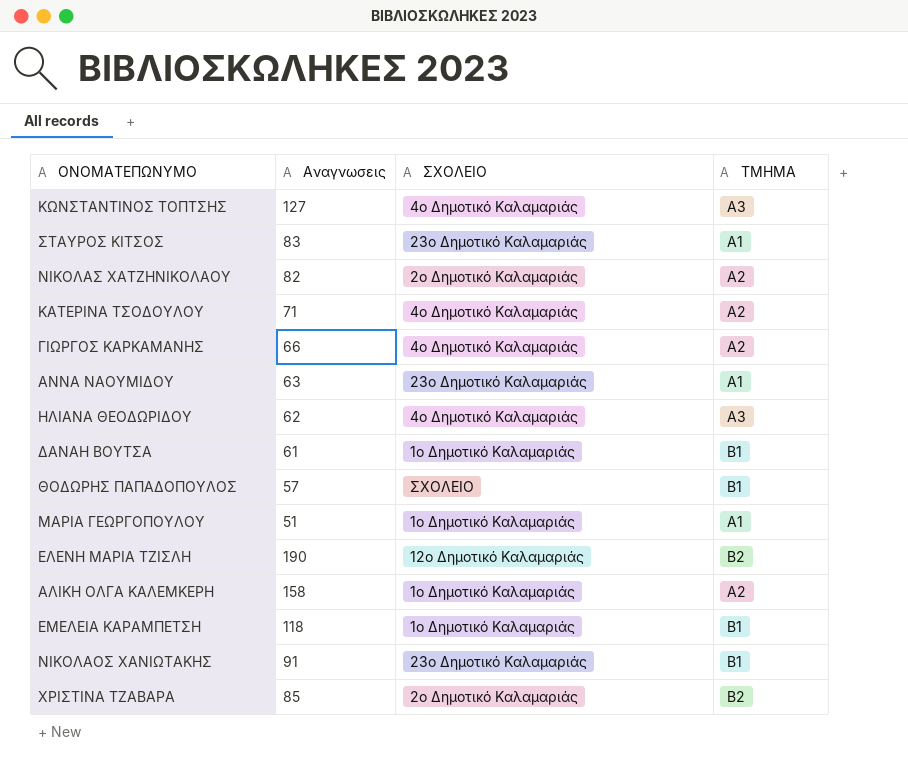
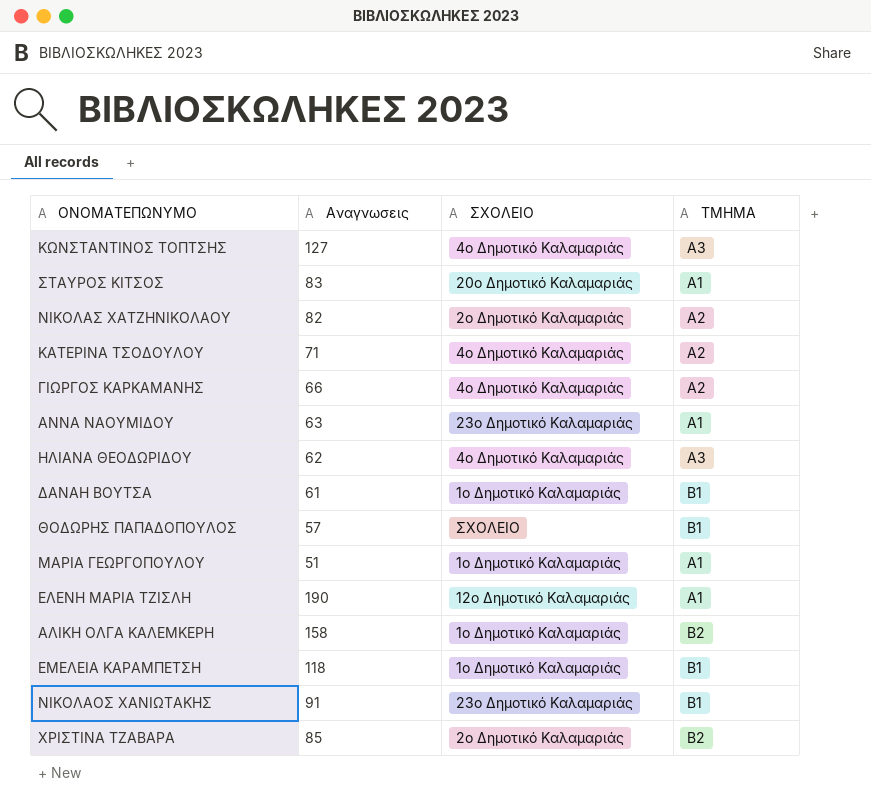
ΣΤΑΥΡΟΣ ΚΙΤΣΟΣ | ΣΧΟΛΕΙΟ: 23ο Δημοτικό Καλαμαριάς -> 20ο Δημοτικό Καλαμαριάς
ΕΛΕΝΗ ΜΑΡΙΑ ΤΖΙΣΛΗ | ΤΜΗΜΑ: Β2 -> Α1
ΑΛΙΚΗ ΟΛΓΑ ΚΑΛΕΜΚΕΡΗ | ΤΜΗΜΑ: Α2 -> Β2

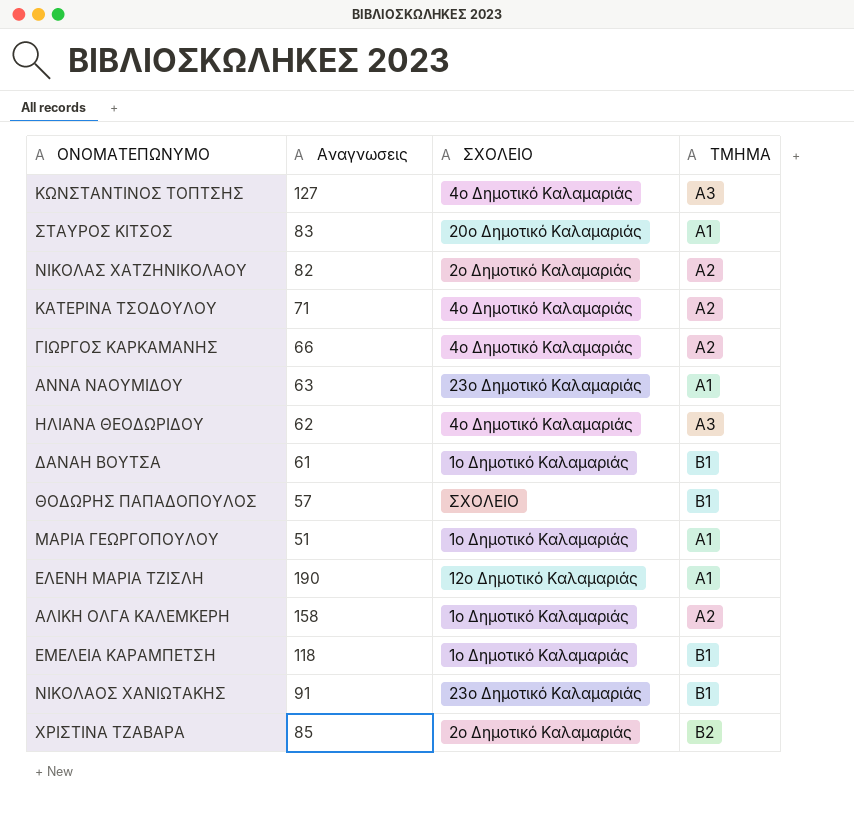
ΑΛΙΚΗ ΟΛΓΑ ΚΑΛΕΜΚΕΡΗ | ΤΜΗΜΑ: Β2 -> Α2

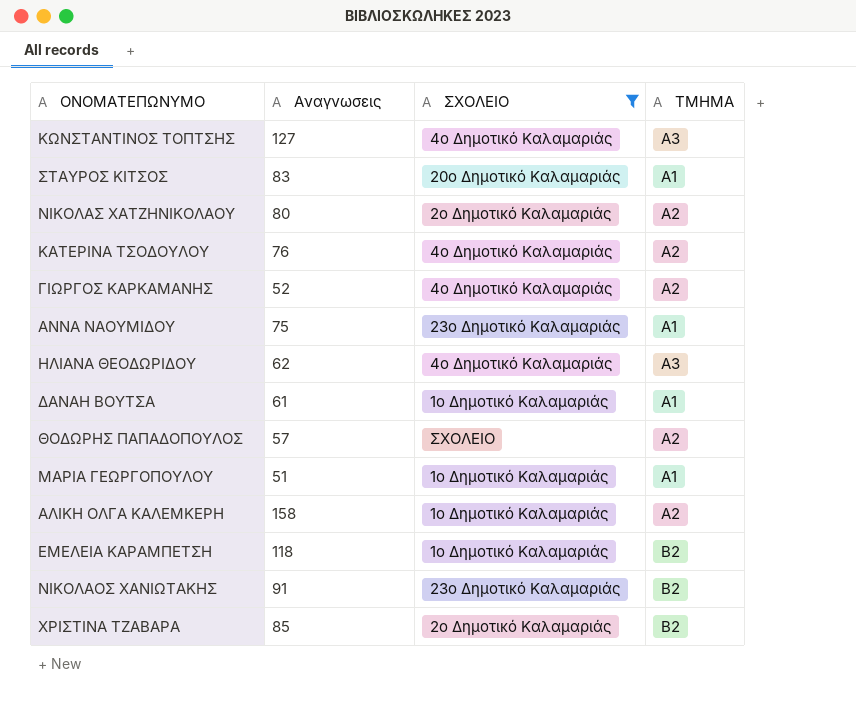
filter: none -> ΣΧΟΛΕΙΟ != 12ο Δημοτικό Καλαμαριάς
ΝΙΚΟΛΑΣ ΧΑΤΖΗΝΙΚΟΛΑΟΥ | Αναγνωσεις: 82 -> 80
ΚΑΤΕΡΙΝΑ ΤΣΟΔΟΥΛΟΥ | Αναγνωσεις: 71 -> 76
ΓΙΩΡΓΟΣ ΚΑΡΚΑΜΑΝΗΣ | Αναγνωσεις: 66 -> 52
ΑΝΝΑ ΝΑΟΥΜΙΔΟΥ | Αναγνωσεις: 63 -> 75
ΔΑΝΑΗ ΒΟΥΤΣΑ | ΤΜΗΜΑ: Β1 -> Α1
ΘΟΔΩΡΗΣ ΠΑΠΑΔΟΠΟΥΛΟΣ | ΤΜΗΜΑ: Β1 -> Α2
ΕΜΕΛΕΙΑ ΚΑΡΑΜΠΕΤΣΗ | ΤΜΗΜΑ: Β1 -> Β2
ΝΙΚΟΛΑΟΣ ΧΑΝΙΩΤΑΚΗΣ | ΤΜΗΜΑ: Β1 -> Β2

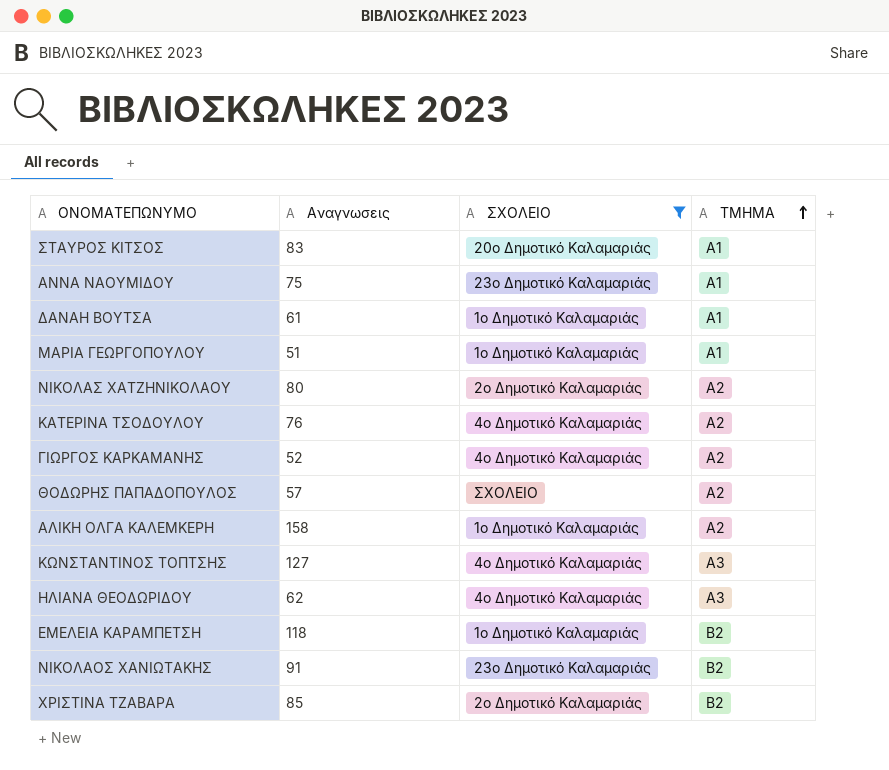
row order: none -> ΤΜΗΜΑ ascending

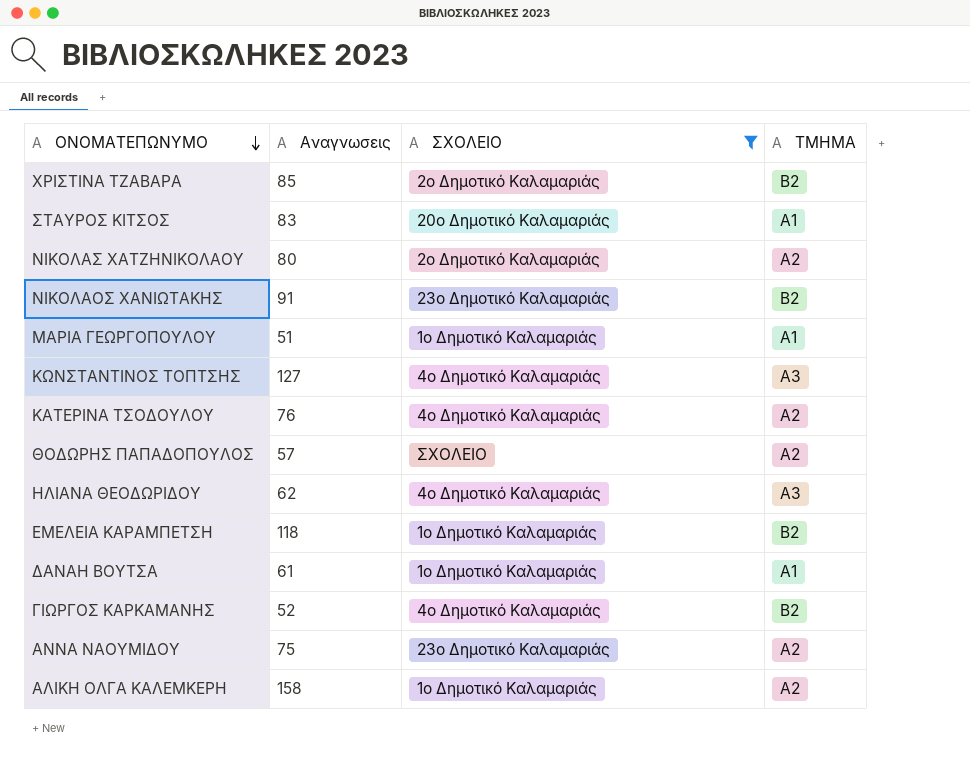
row order: ΤΜΗΜΑ ascending -> ΟΝΟΜΑΤΕΠΩΝΥΜΟ descending
ΓΙΩΡΓΟΣ ΚΑΡΚΑΜΑΝΗΣ | ΤΜΗΜΑ: Α2 -> Β2
ΑΝΝΑ ΝΑΟΥΜΙΔΟΥ | ΤΜΗΜΑ: Α1 -> Α2

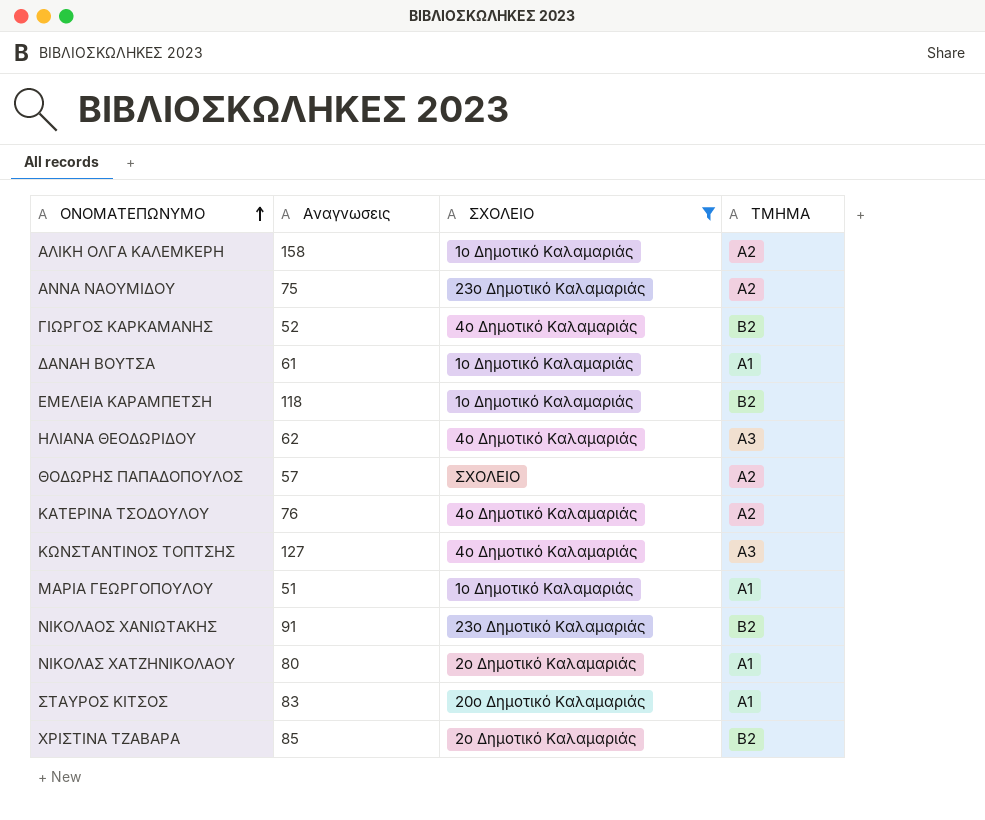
row order: ΟΝΟΜΑΤΕΠΩΝΥΜΟ descending -> ΟΝΟΜΑΤΕΠΩΝΥΜΟ ascending
ΝΙΚΟΛΑΣ ΧΑΤΖΗΝΙΚΟΛΑΟΥ | ΤΜΗΜΑ: Α2 -> Α1

